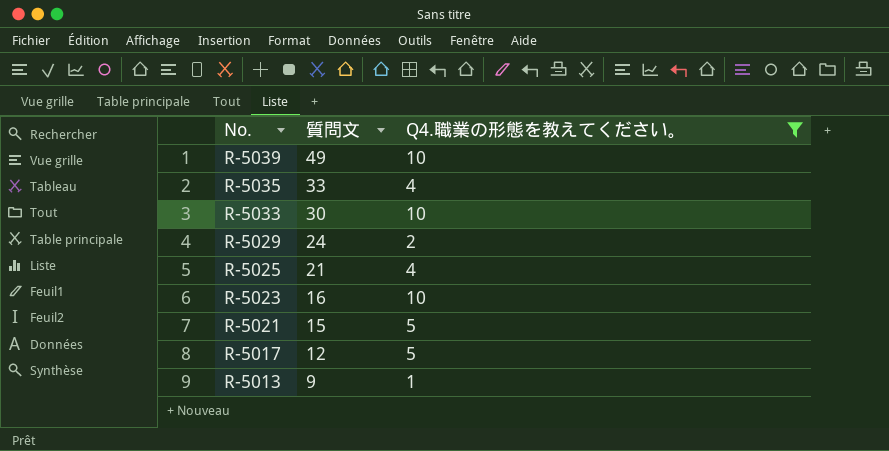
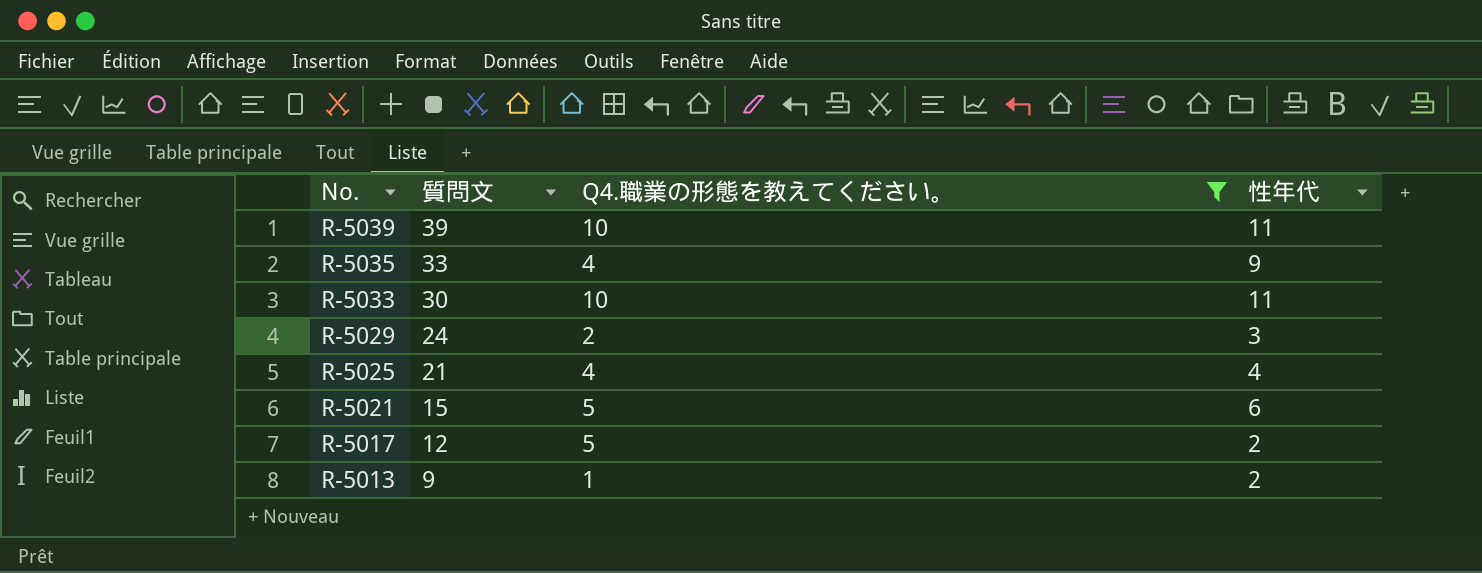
column 性年代 | position: none -> 4
row R-5023: 16 | 10 -> none
R-5039 | 質問文: 49 -> 39

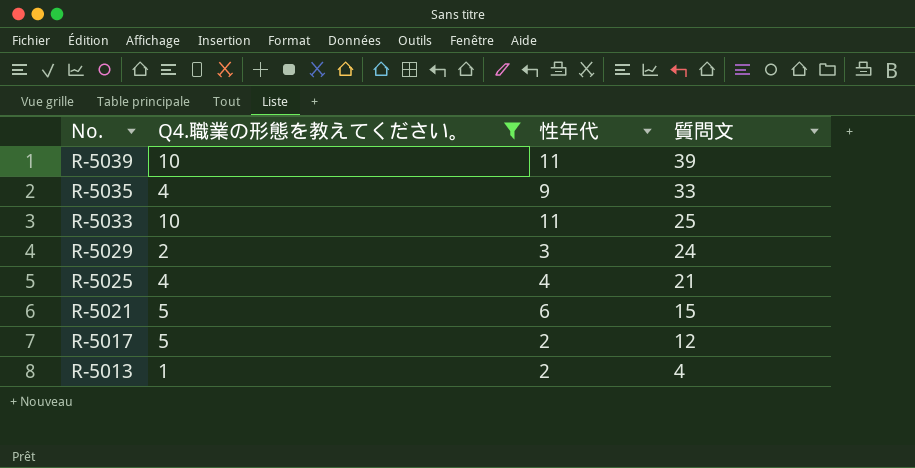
column 質問文 | position: 2 -> 4
R-5033 | 質問文: 30 -> 25
R-5013 | 質問文: 9 -> 4

